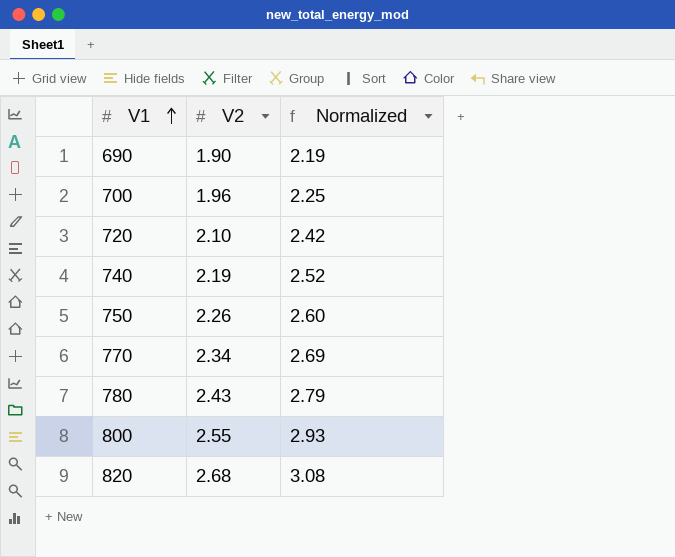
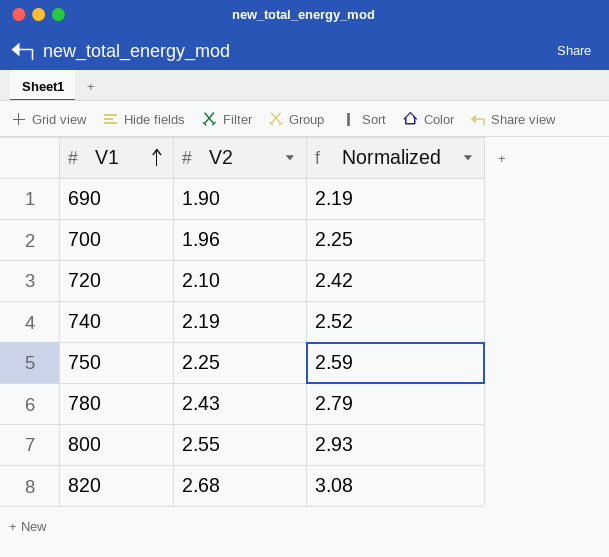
row 770: 2.34 | 2.69 -> none
750 | V2: 2.26 -> 2.25
750 | Normalized: 2.60 -> 2.59

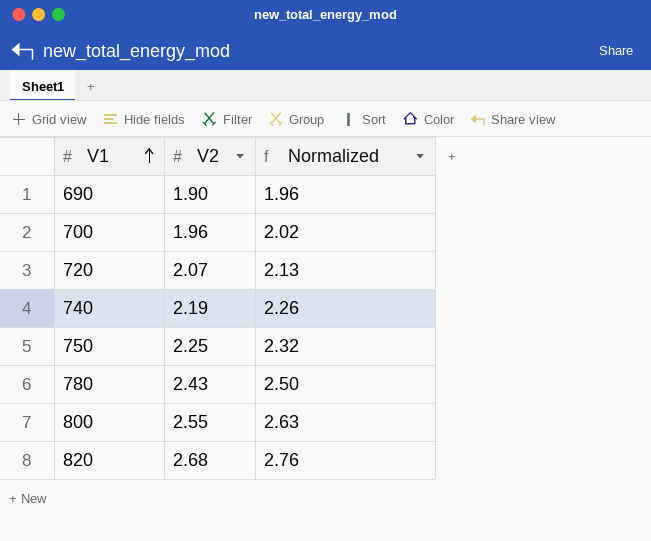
column Normalized | formula: [V2] * 1.15 -> [V2] * 1.03
720 | V2: 2.10 -> 2.07

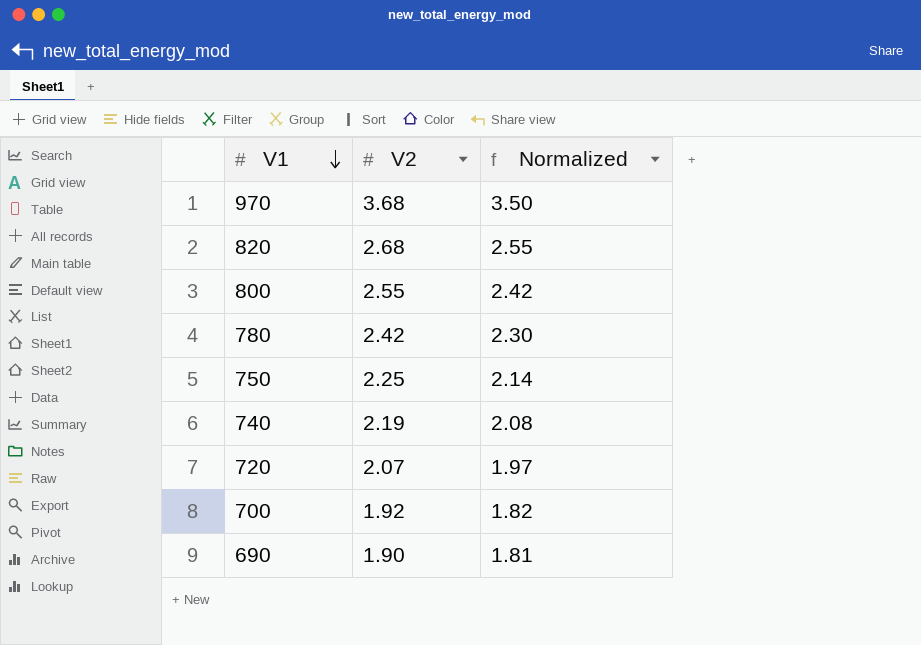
row order: V1 ascending -> V1 descending
column Normalized | formula: [V2] * 1.03 -> [V2] * 0.95
row 970: none -> 3.68 | 3.50
780 | V2: 2.43 -> 2.42
700 | V2: 1.96 -> 1.92

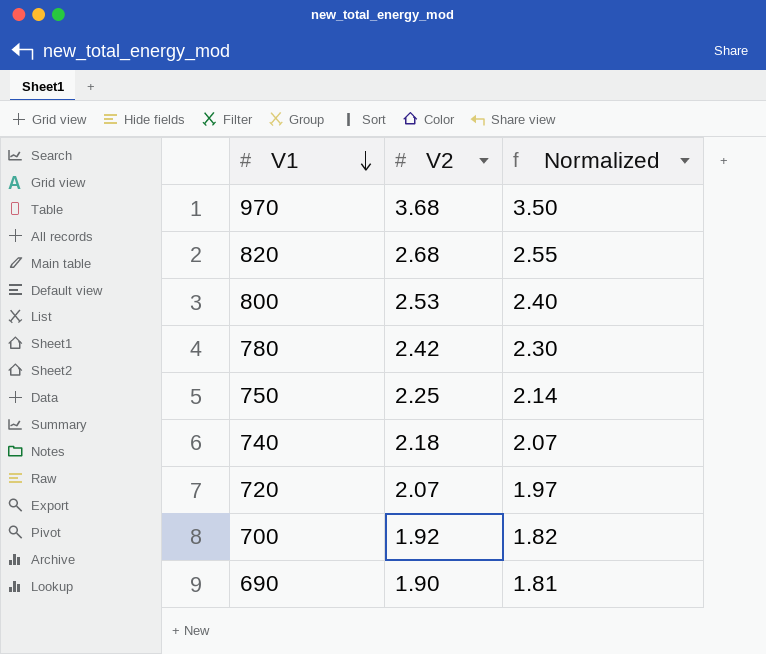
800 | V2: 2.55 -> 2.53
800 | Normalized: 2.42 -> 2.40
740 | V2: 2.19 -> 2.18
740 | Normalized: 2.08 -> 2.07

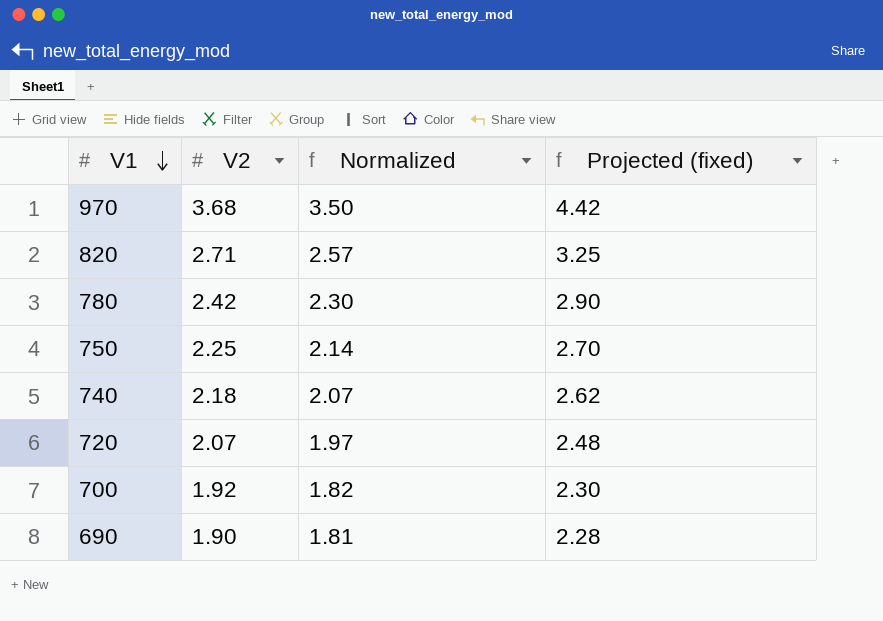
column Projected (fixed) | formula: none -> [V2] * 1.2
row 800: 2.53 | 2.40 -> none
820 | V2: 2.68 -> 2.71
820 | Normalized: 2.55 -> 2.57

